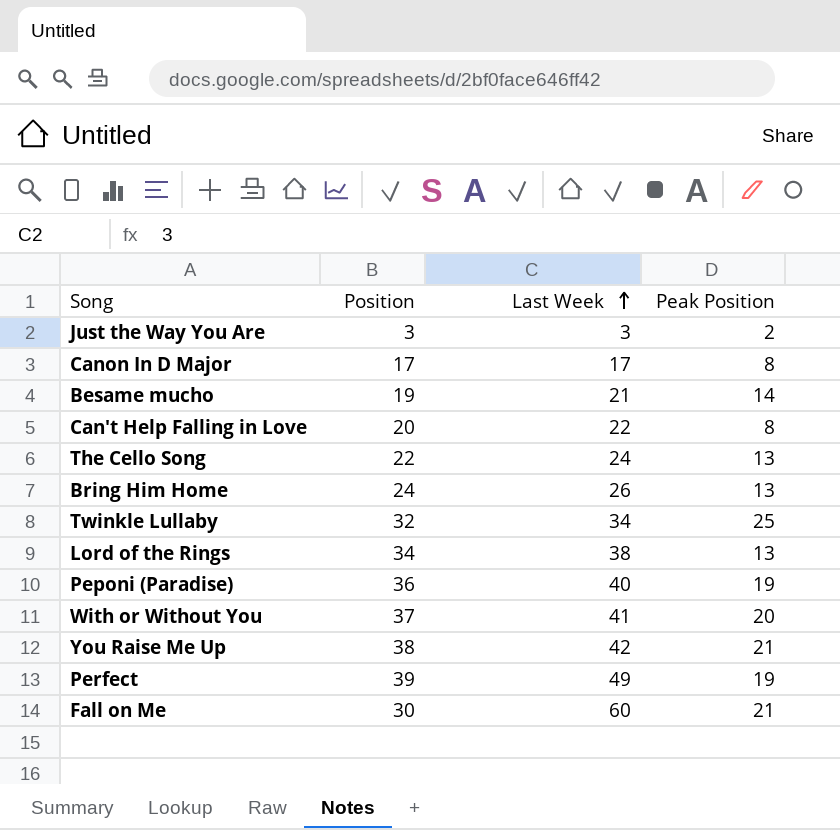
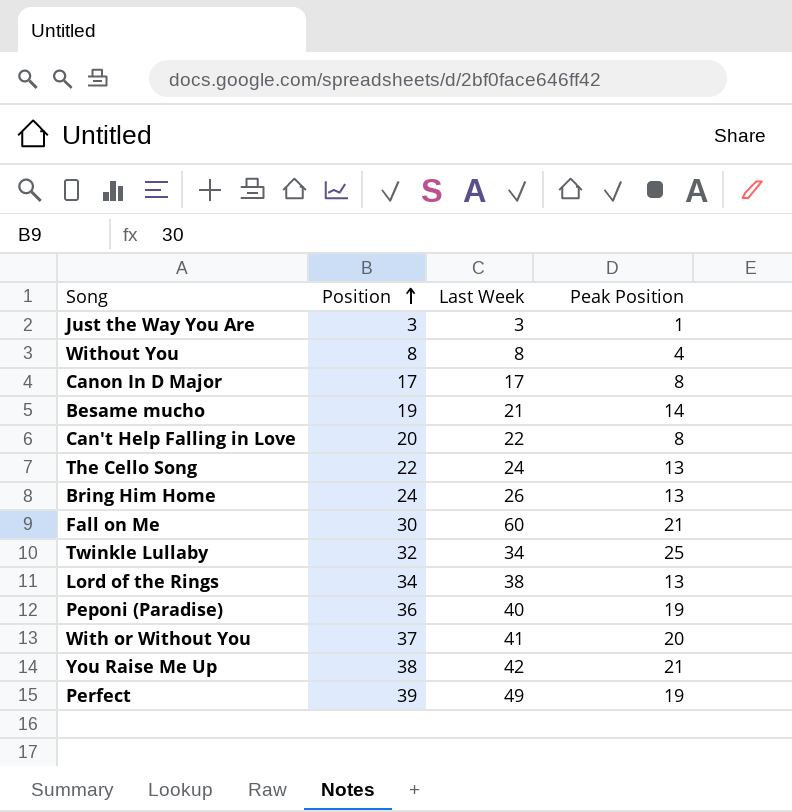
row order: Last Week ascending -> Position ascending
Just the Way You Are | Peak Position: 2 -> 1
row Without You: none -> 8 | 8 | 4

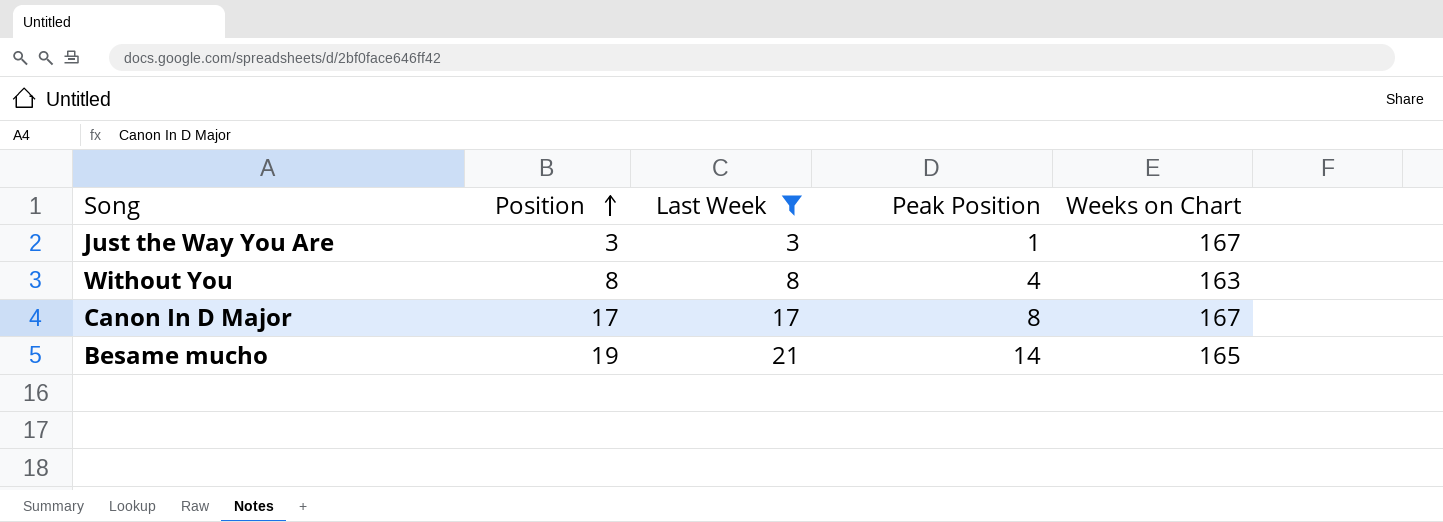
filter: none -> Last Week <= 21
column Weeks on Chart | position: none -> 5

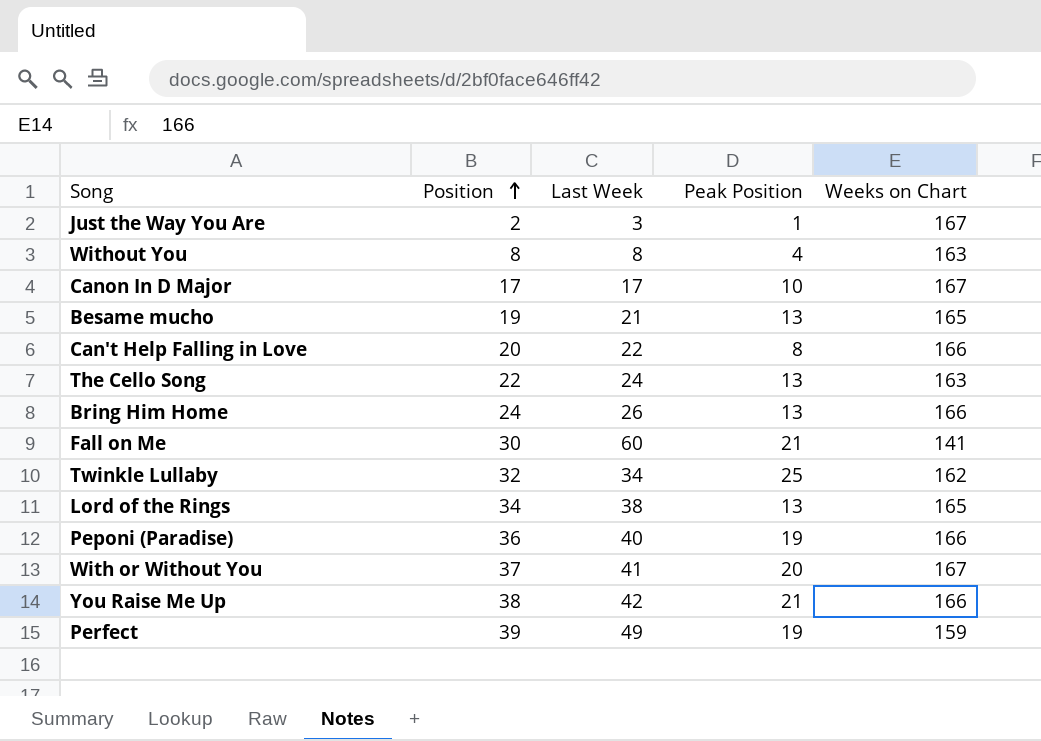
filter: Last Week <= 21 -> none
Just the Way You Are | Position: 3 -> 2
Canon In D Major | Peak Position: 8 -> 10
Besame mucho | Peak Position: 14 -> 13

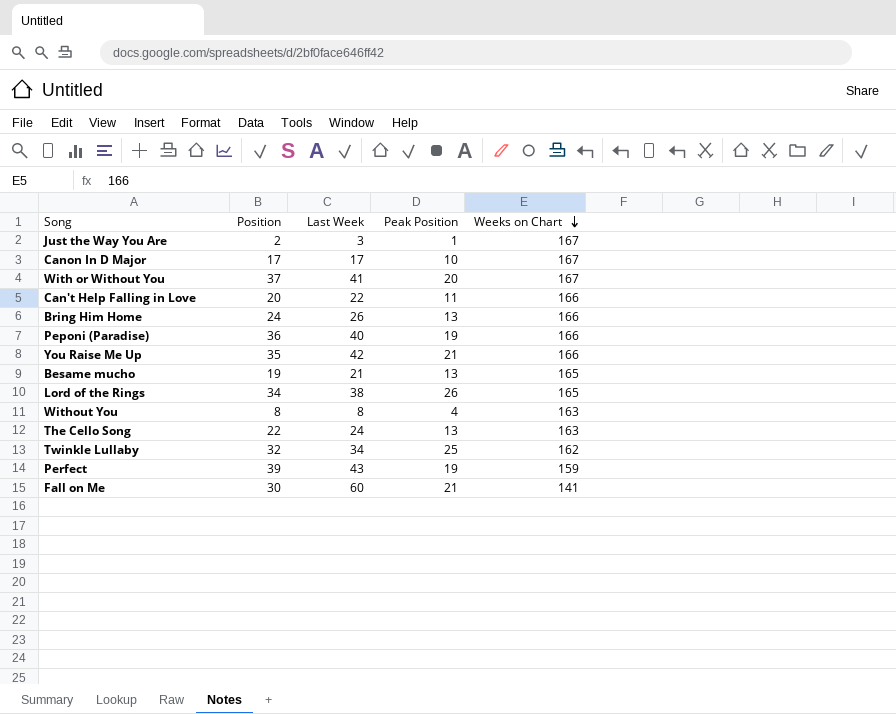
row order: Position ascending -> Weeks on Chart descending
Can't Help Falling in Love | Peak Position: 8 -> 11
You Raise Me Up | Position: 38 -> 35
Lord of the Rings | Peak Position: 13 -> 26
Perfect | Last Week: 49 -> 43

